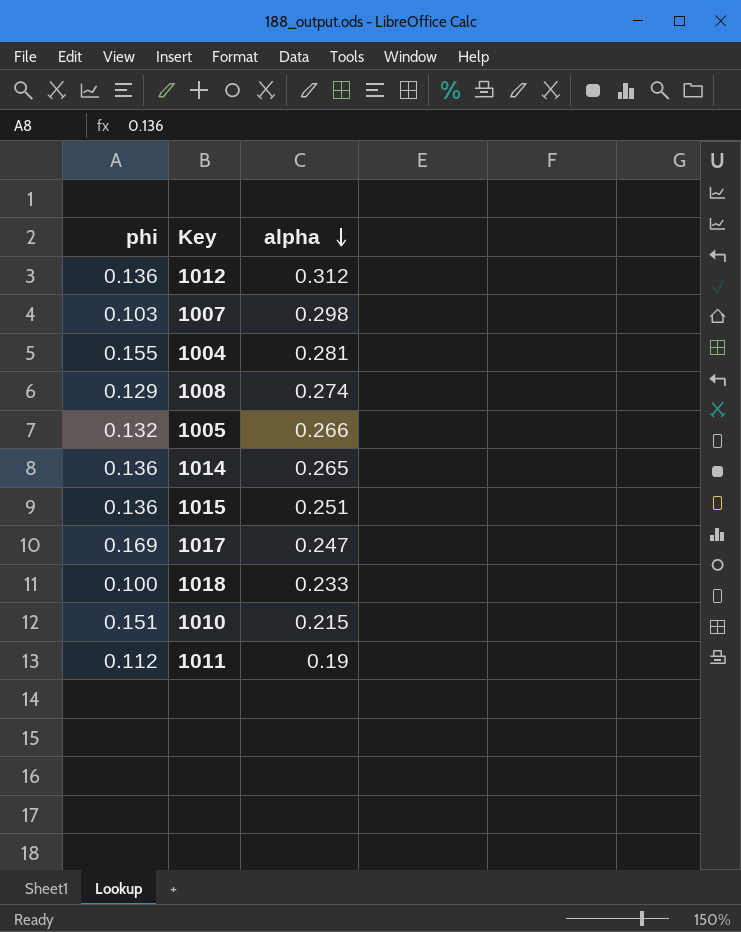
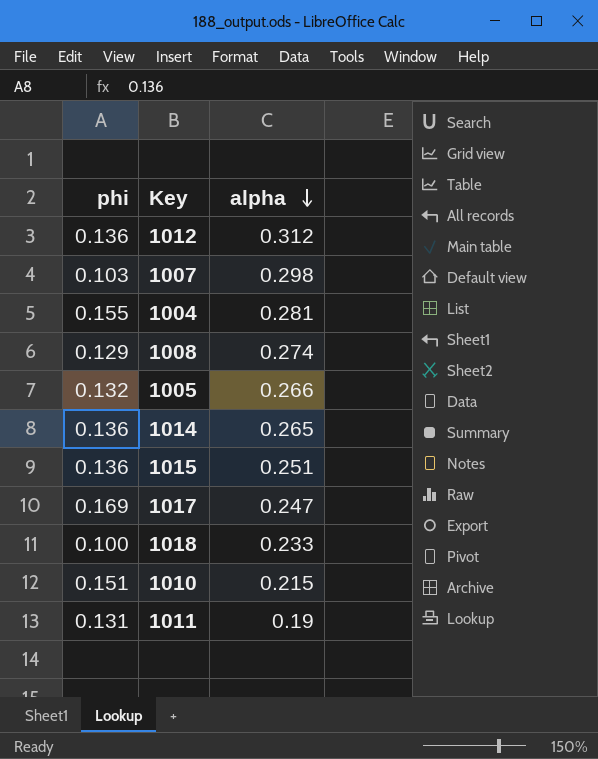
1011 | phi: 0.112 -> 0.131

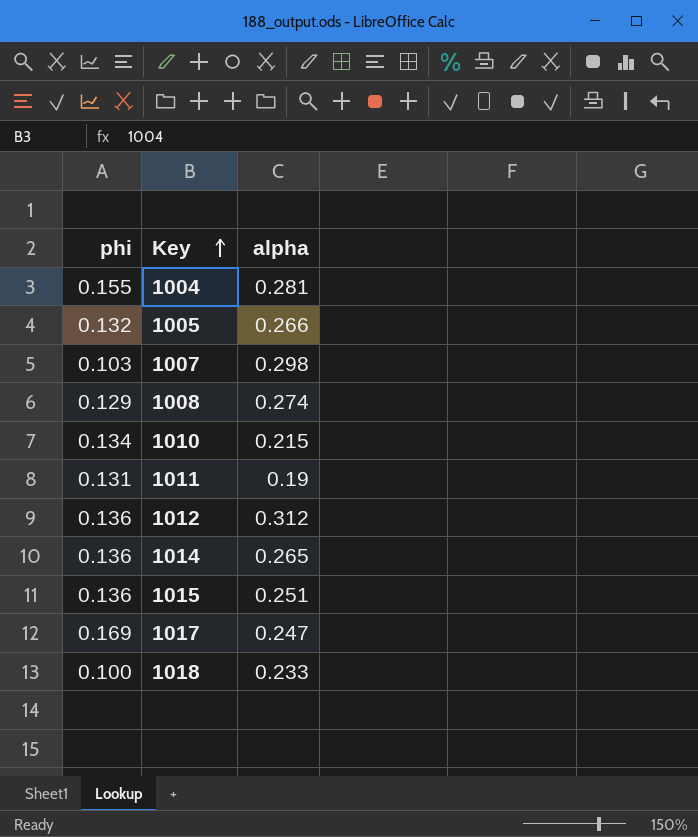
row order: alpha descending -> Key ascending
1010 | phi: 0.151 -> 0.134

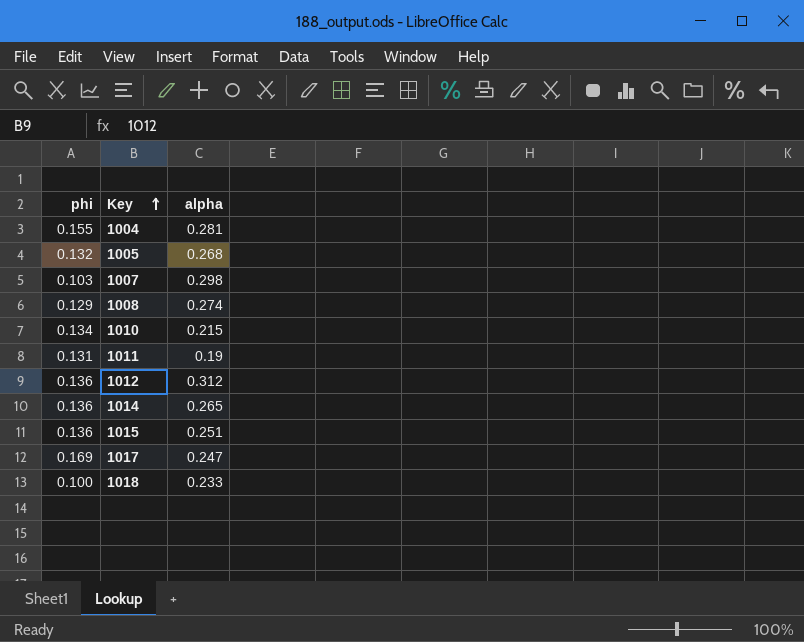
1005 | alpha: 0.266 -> 0.268

